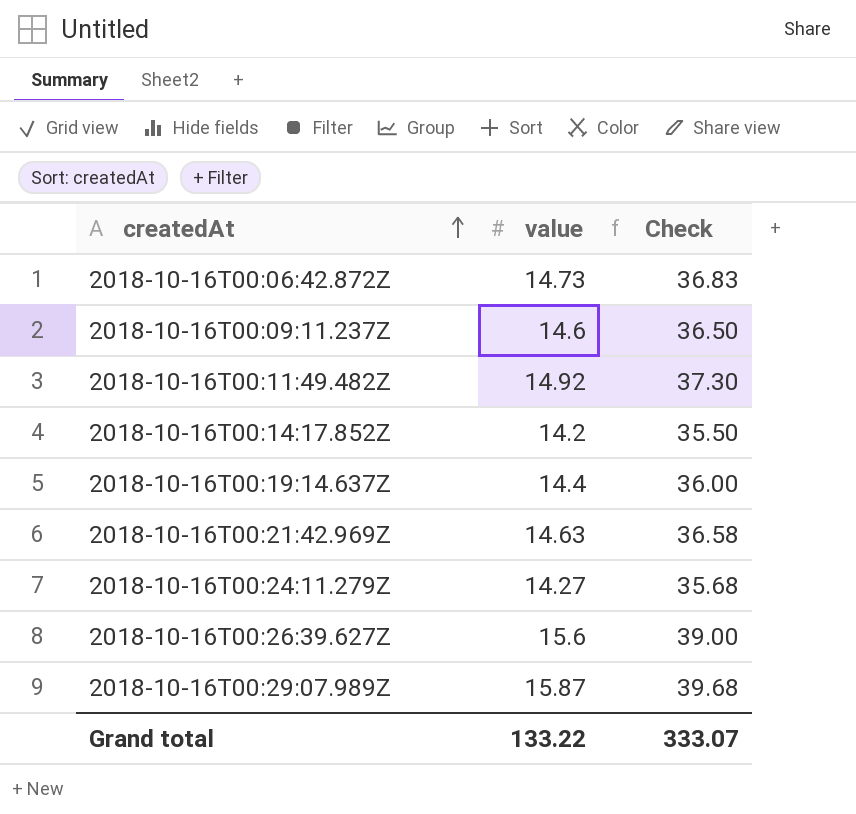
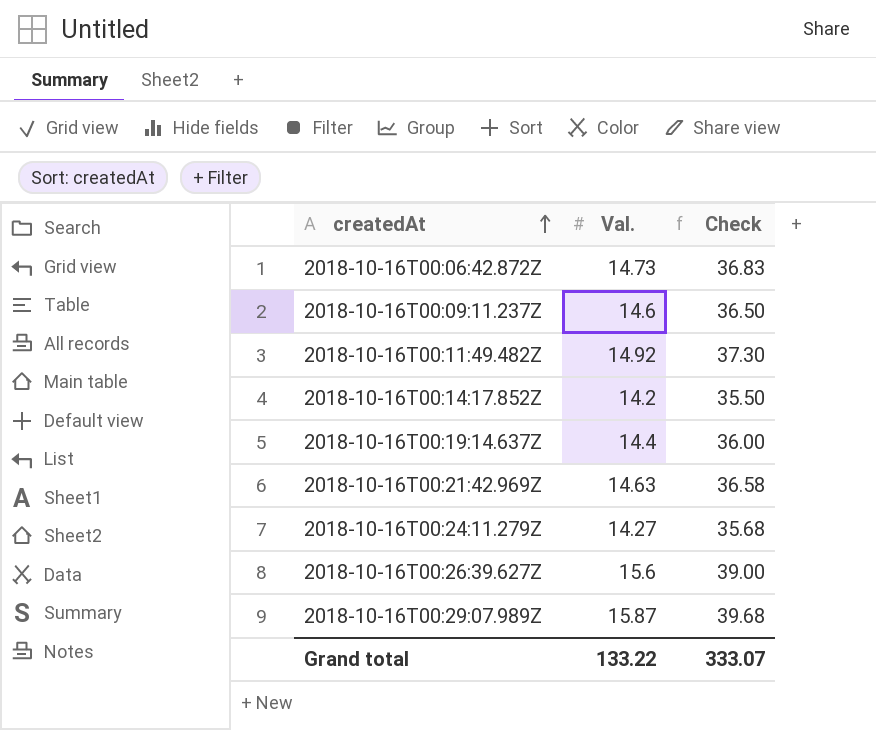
column name: value -> Val.

